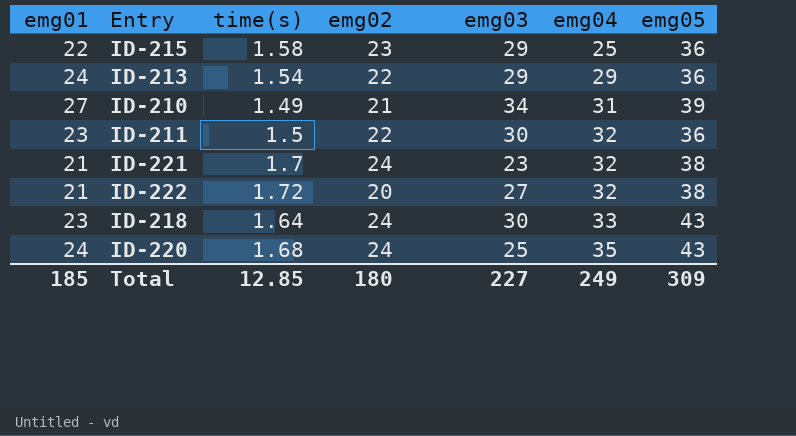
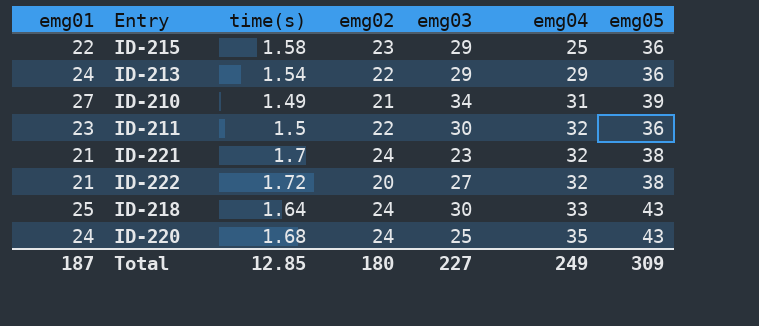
ID-218 | emg01: 23 -> 25
Total | emg01: 185 -> 187

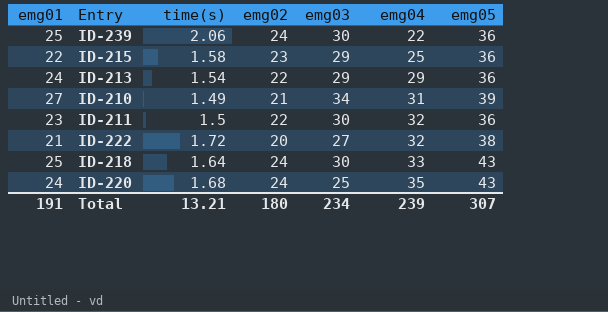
row ID-221: 21 | 1.7 | 24 | 23 | 32 | 38 -> none
row ID-239: none -> 25 | 2.06 | 24 | 30 | 22 | 36
Total | emg01: 187 -> 191
Total | time(s): 12.85 -> 13.21
Total | emg03: 227 -> 234
Total | emg04: 249 -> 239
Total | emg05: 309 -> 307

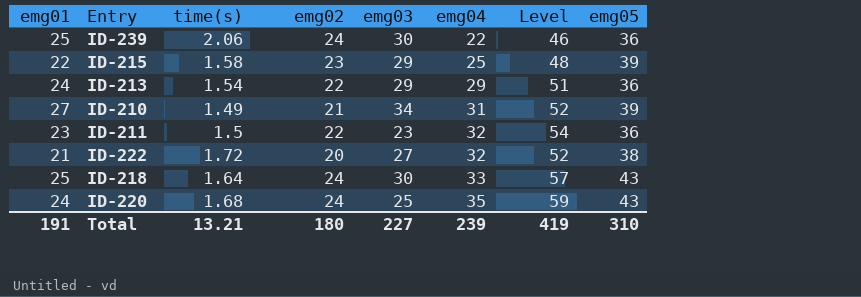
column Level | formula: none -> [emg02] + [emg04]
ID-215 | emg05: 36 -> 39
ID-211 | emg03: 30 -> 23
Total | emg03: 234 -> 227
Total | emg05: 307 -> 310

